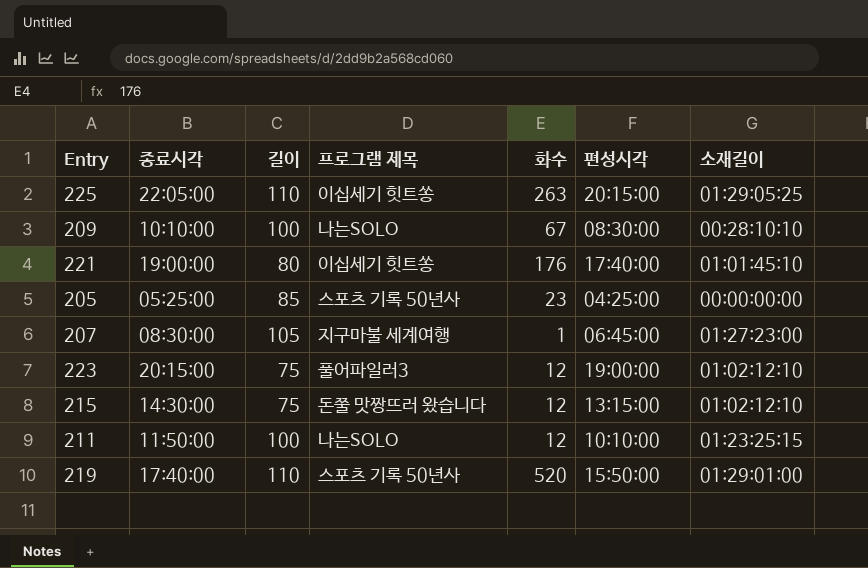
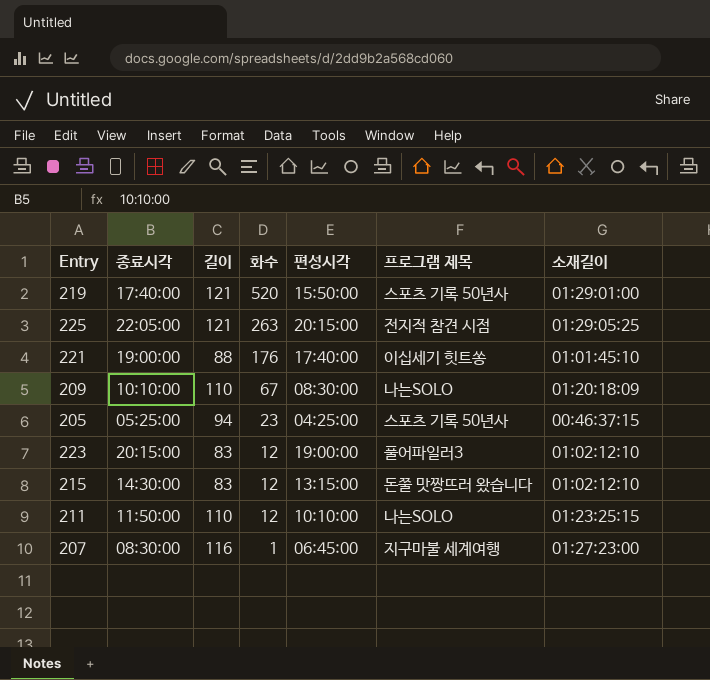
row order: none -> 화수 descending
column 프로그램 제목 | position: 4 -> 6
219 | 길이: 110 -> 121
225 | 길이: 110 -> 121
225 | 프로그램 제목: 이십세기 힛트쏭 -> 전지적 참견 시점
221 | 길이: 80 -> 88
209 | 길이: 100 -> 110
209 | 소재길이: 00:28:10:10 -> 01:20:18:09
205 | 길이: 85 -> 94
205 | 소재길이: 00:00:00:00 -> 00:46:37:15
223 | 길이: 75 -> 83
215 | 길이: 75 -> 83
211 | 길이: 100 -> 110
207 | 길이: 105 -> 116

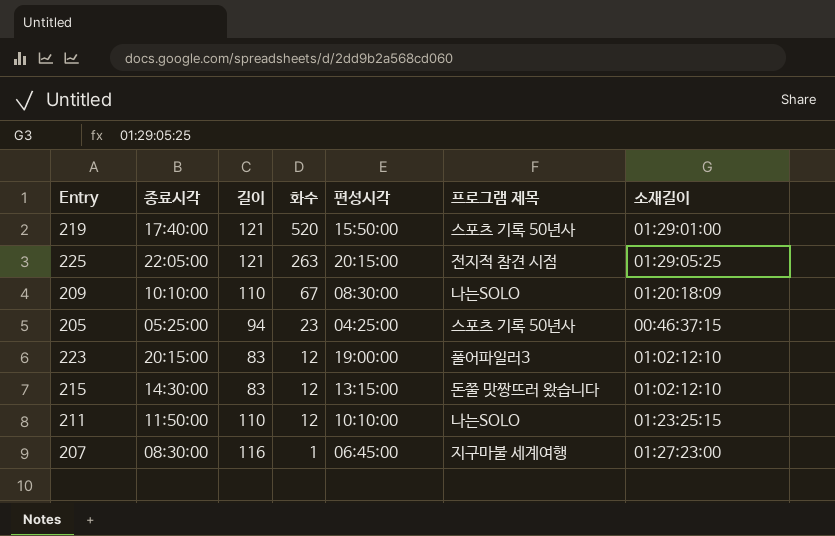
row 221: 19:00:00 | 88 | 176 | 17:40:00 | 이십세기 힛트쏭 | 01:01:45:10 -> none

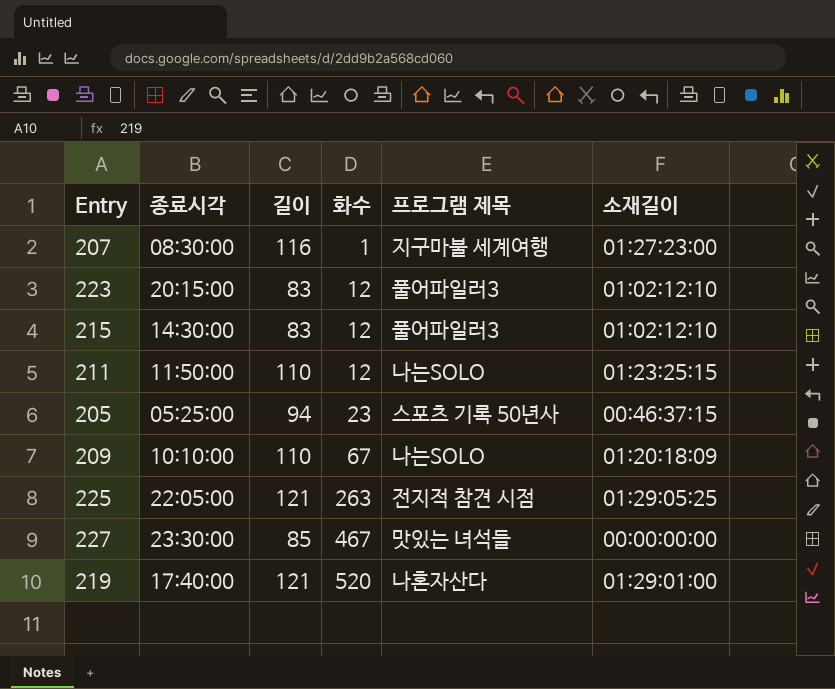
row order: 화수 descending -> 화수 ascending
column 편성시각 | position: 5 -> none
215 | 프로그램 제목: 돈쭐 맛짱뜨러 왔습니다 -> 풀어파일러3
row 227: none -> 23:30:00 | 85 | 467 | 맛있는 녀석들 | 00:00:00:00
219 | 프로그램 제목: 스포츠 기록 50년사 -> 나혼자산다

